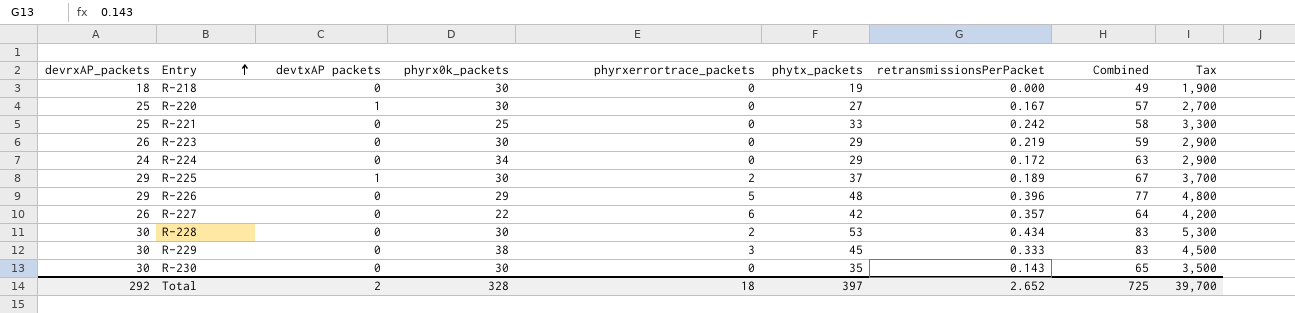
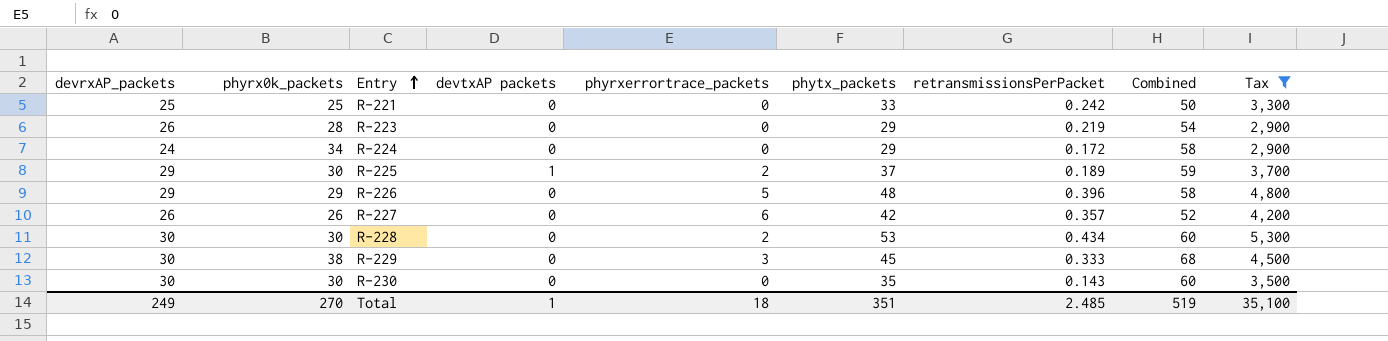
filter: none -> Tax >= 2,900
column phyrx0k_packets | position: 4 -> 2
column Combined | formula: [phyrx0k_packets] + [phytx_packets] -> [devrxAP_packets] + [phyrx0k_packets]
R-223 | phyrx0k_packets: 30 -> 28
R-227 | phyrx0k_packets: 22 -> 26
Total | devrxAP_packets: 292 -> 249
Total | phyrx0k_packets: 328 -> 270
Total | devtxAP packets: 2 -> 1
Total | phytx_packets: 397 -> 351
Total | retransmissionsPerPacket: 2.652 -> 2.485
Total | Combined: 725 -> 519
Total | Tax: 39,700 -> 35,100

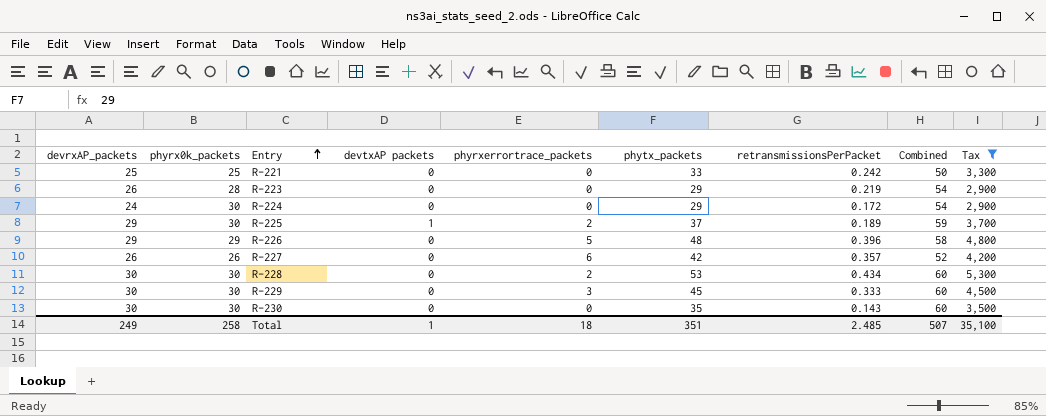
R-224 | phyrx0k_packets: 34 -> 30
R-224 | Combined: 58 -> 54
R-229 | phyrx0k_packets: 38 -> 30
R-229 | Combined: 68 -> 60
Total | phyrx0k_packets: 270 -> 258
Total | Combined: 519 -> 507

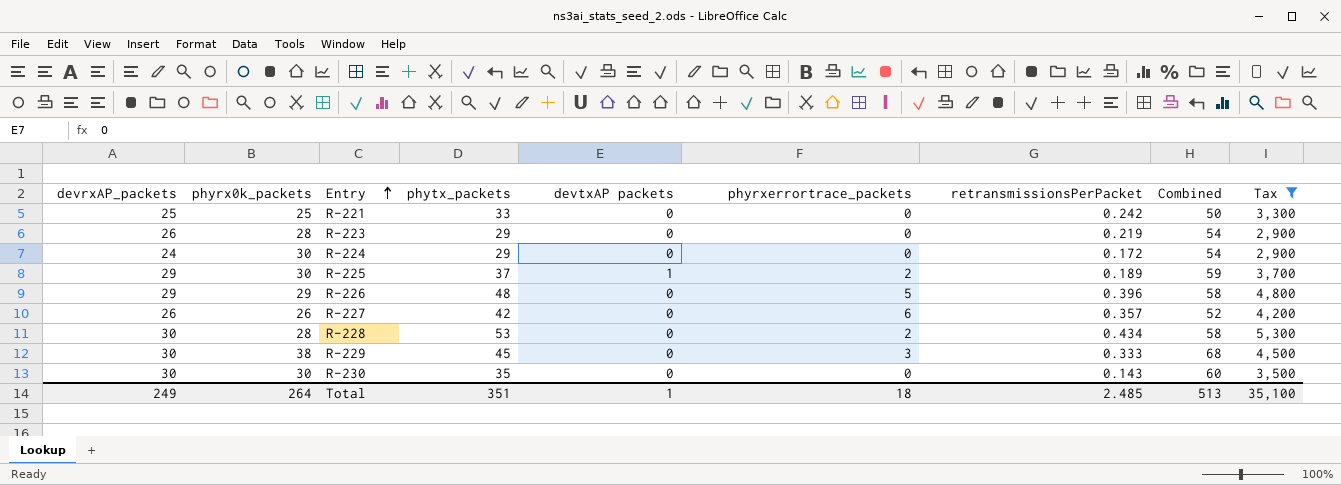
column phytx_packets | position: 6 -> 4
R-228 | phyrx0k_packets: 30 -> 28
R-228 | Combined: 60 -> 58
R-229 | phyrx0k_packets: 30 -> 38
R-229 | Combined: 60 -> 68
Total | phyrx0k_packets: 258 -> 264
Total | Combined: 507 -> 513

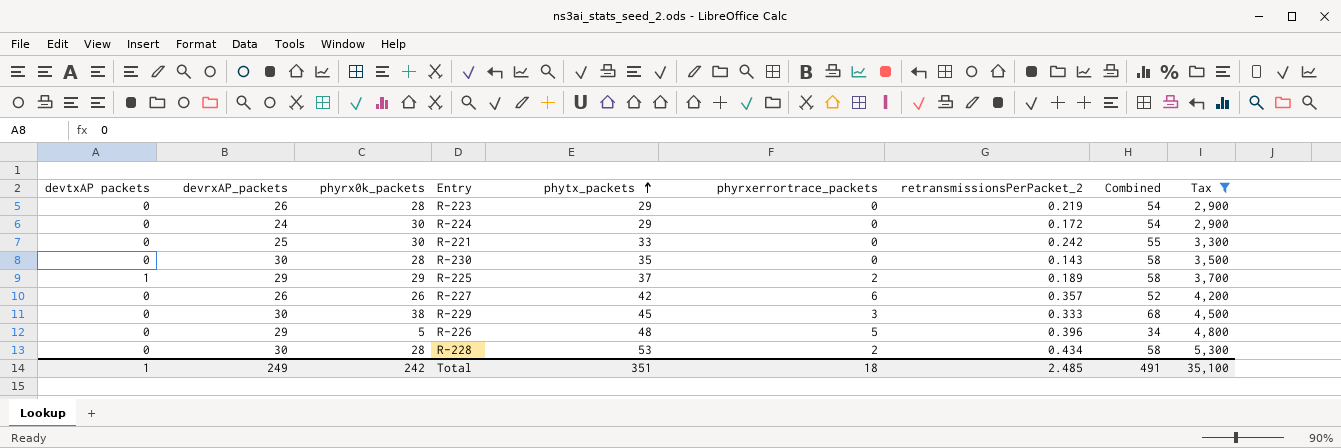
row order: Entry ascending -> phytx_packets ascending
column devtxAP packets | position: 5 -> 1
column name: retransmissionsPerPacket -> retransmissionsPerPacket_2
R-221 | phyrx0k_packets: 25 -> 30
R-221 | Combined: 50 -> 55
R-230 | phyrx0k_packets: 30 -> 28
R-230 | Combined: 60 -> 58
R-225 | phyrx0k_packets: 30 -> 29
R-225 | Combined: 59 -> 58
R-226 | phyrx0k_packets: 29 -> 5
R-226 | Combined: 58 -> 34
Total | phyrx0k_packets: 264 -> 242
Total | Combined: 513 -> 491

